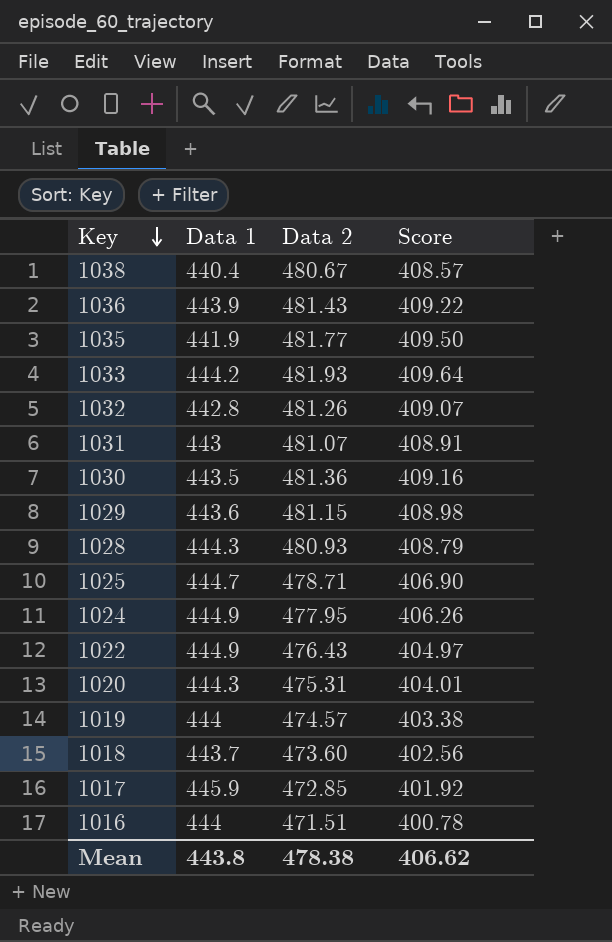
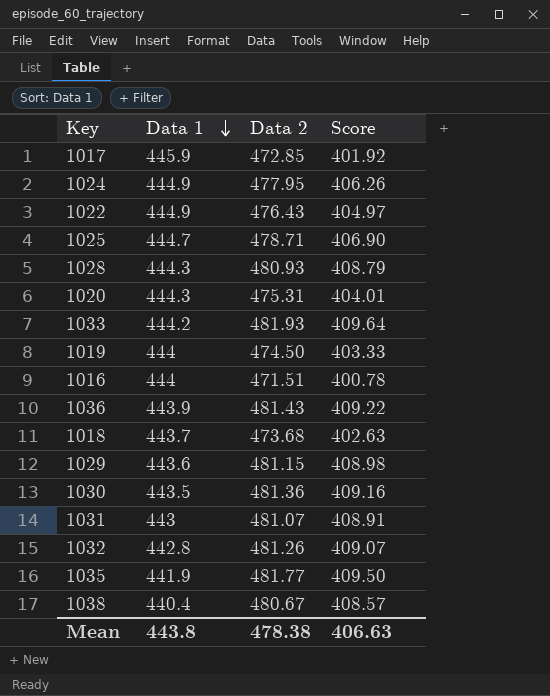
row order: Key descending -> Data 1 descending
1019 | Data 2: 474.57 -> 474.50
1019 | Score: 403.38 -> 403.33
1018 | Data 2: 473.60 -> 473.68
1018 | Score: 402.56 -> 402.63
Mean | Score: 406.62 -> 406.63

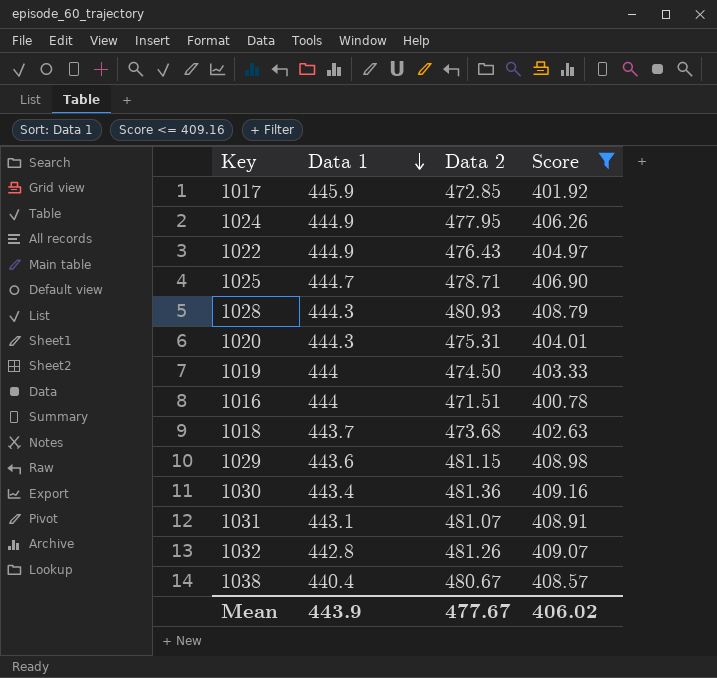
filter: none -> Score <= 409.16
1030 | Data 1: 443.5 -> 443.4
1031 | Data 1: 443 -> 443.1
Mean | Data 1: 443.8 -> 443.9
Mean | Data 2: 478.38 -> 477.67
Mean | Score: 406.63 -> 406.02

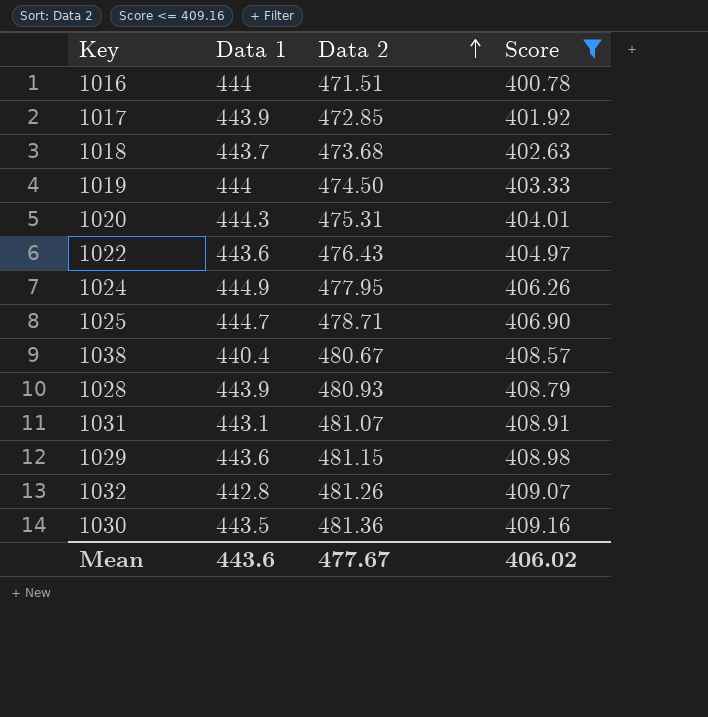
row order: Data 1 descending -> Data 2 ascending
1017 | Data 1: 445.9 -> 443.9
1022 | Data 1: 444.9 -> 443.6
1028 | Data 1: 444.3 -> 443.9
1030 | Data 1: 443.4 -> 443.5
Mean | Data 1: 443.9 -> 443.6

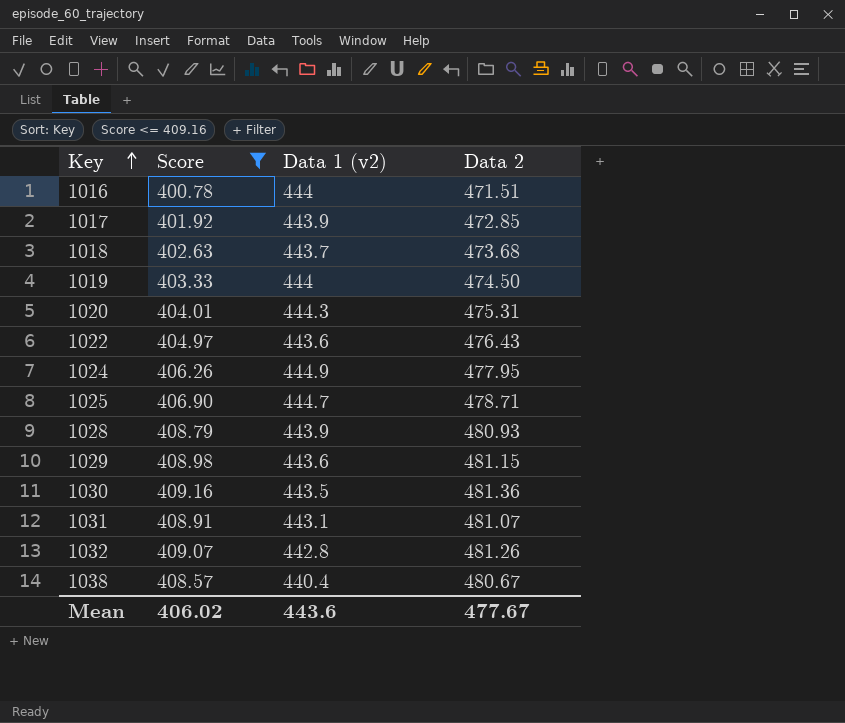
row order: Data 2 ascending -> Key ascending
column Score | position: 4 -> 2
column name: Data 1 -> Data 1 (v2)

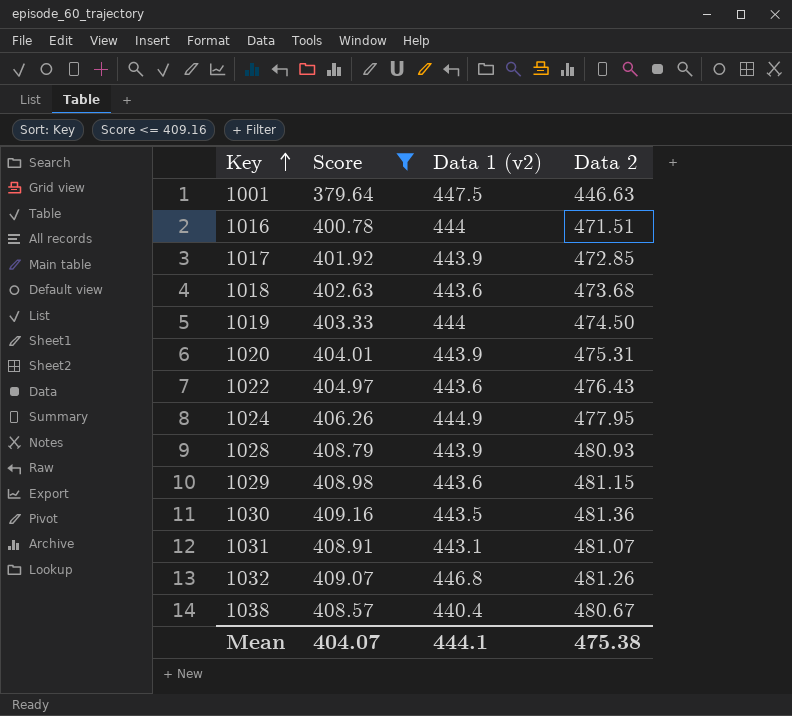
row 1025: 406.90 | 444.7 | 478.71 -> none
row 1001: none -> 379.64 | 447.5 | 446.63
1018 | Data 1 (v2): 443.7 -> 443.6
1020 | Data 1 (v2): 444.3 -> 443.9
1032 | Data 1 (v2): 442.8 -> 446.8
Mean | Score: 406.02 -> 404.07
Mean | Data 1 (v2): 443.6 -> 444.1
Mean | Data 2: 477.67 -> 475.38

